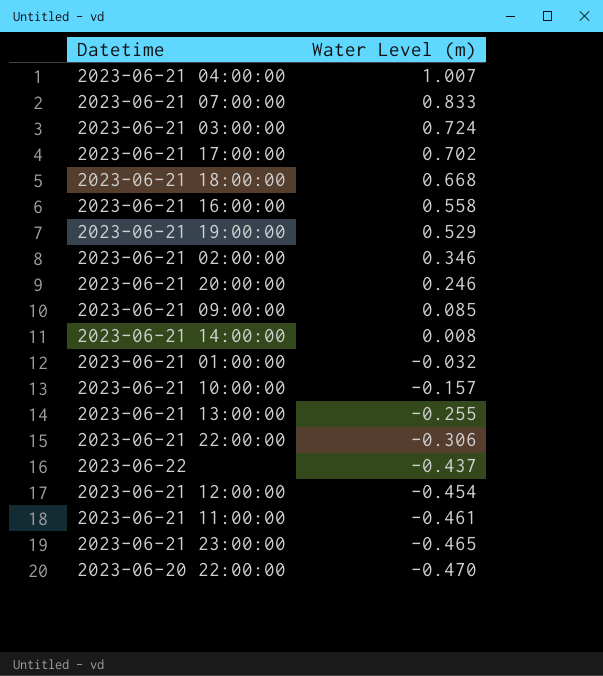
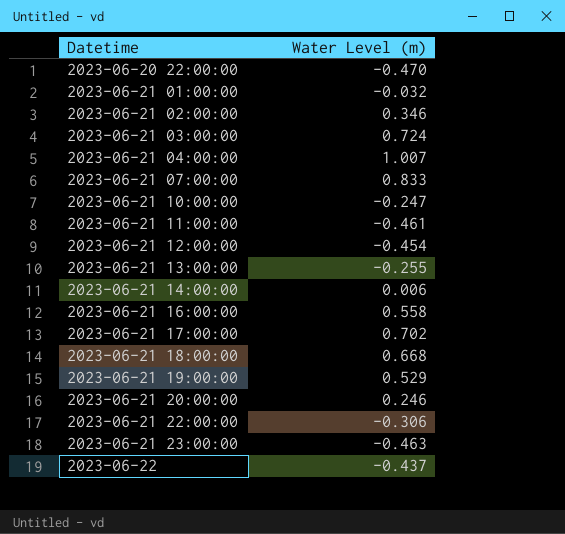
row order: Water Level (m) descending -> Datetime ascending
row 2023-06-21 09:00:00: 0.085 -> none
2023-06-21 10:00:00 | Water Level (m): -0.157 -> -0.247
2023-06-21 14:00:00 | Water Level (m): 0.008 -> 0.006
2023-06-21 23:00:00 | Water Level (m): -0.465 -> -0.463

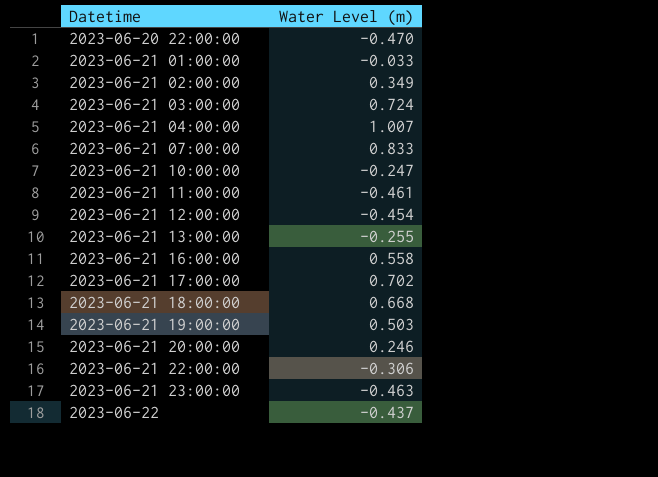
row 2023-06-21 14:00:00: 0.006 -> none
2023-06-21 01:00:00 | Water Level (m): -0.032 -> -0.033
2023-06-21 02:00:00 | Water Level (m): 0.346 -> 0.349
2023-06-21 19:00:00 | Water Level (m): 0.529 -> 0.503

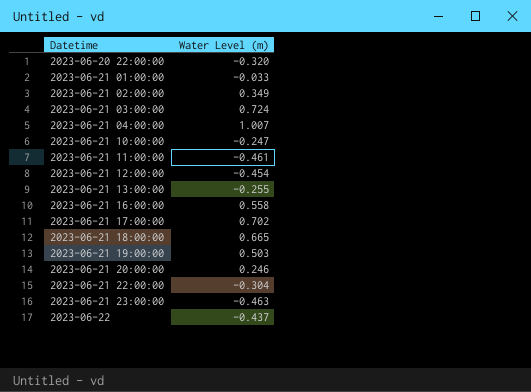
row 2023-06-21 07:00:00: 0.833 -> none
2023-06-20 22:00:00 | Water Level (m): -0.470 -> -0.320
2023-06-21 18:00:00 | Water Level (m): 0.668 -> 0.665
2023-06-21 22:00:00 | Water Level (m): -0.306 -> -0.304

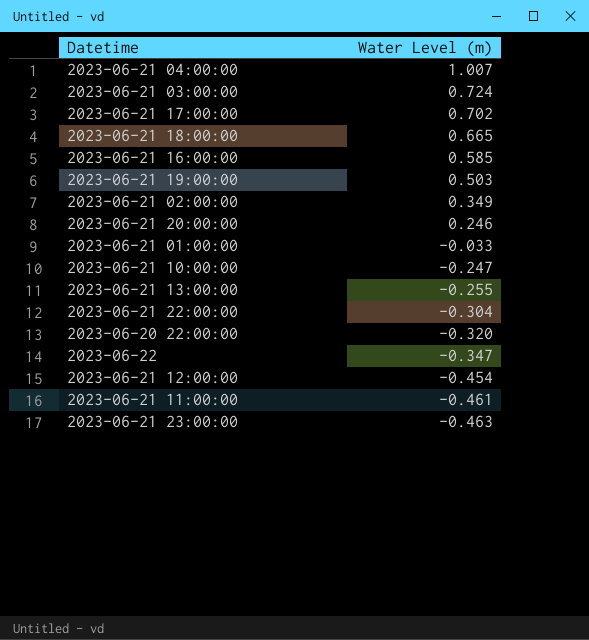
row order: Datetime ascending -> Water Level (m) descending
2023-06-21 16:00:00 | Water Level (m): 0.558 -> 0.585
2023-06-22 | Water Level (m): -0.437 -> -0.347

